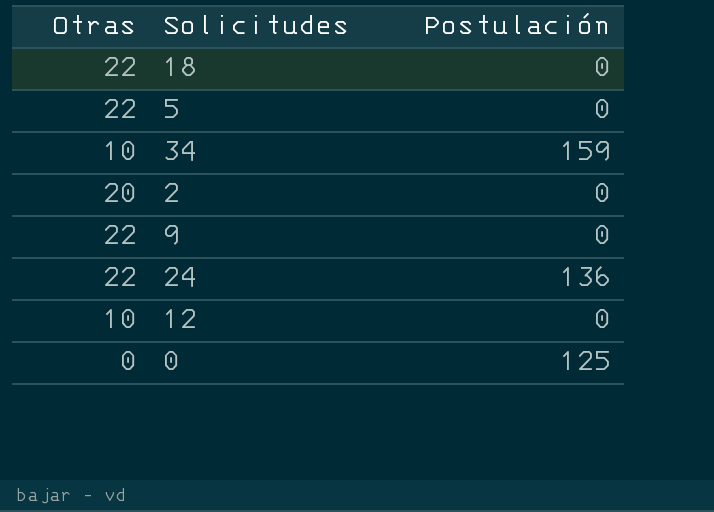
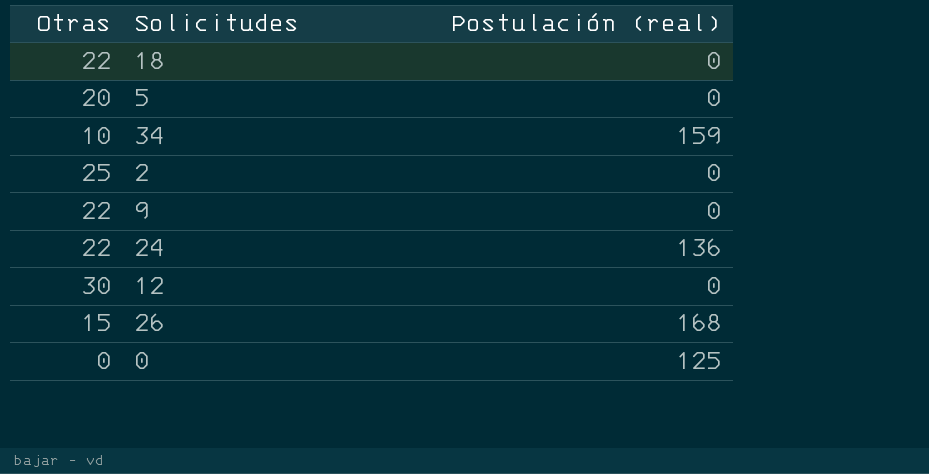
column name: Postulación -> Postulación (real)
5 | Otras: 22 -> 20
2 | Otras: 20 -> 25
12 | Otras: 10 -> 30
row 26: none -> 15 | 168

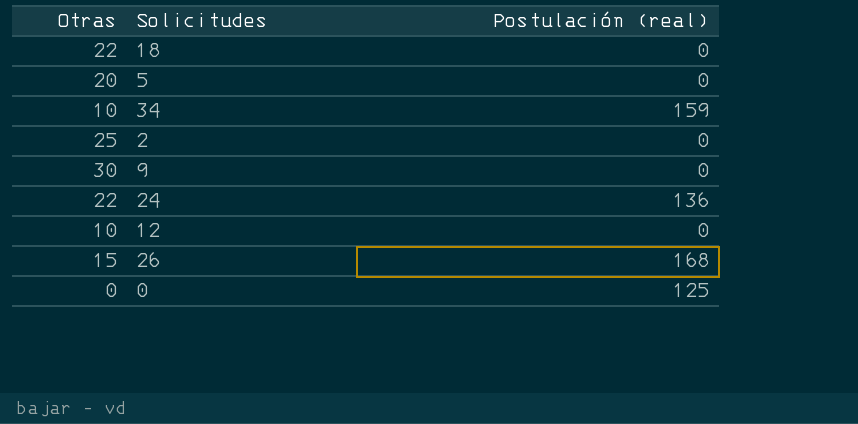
9 | Otras: 22 -> 30
12 | Otras: 30 -> 10

